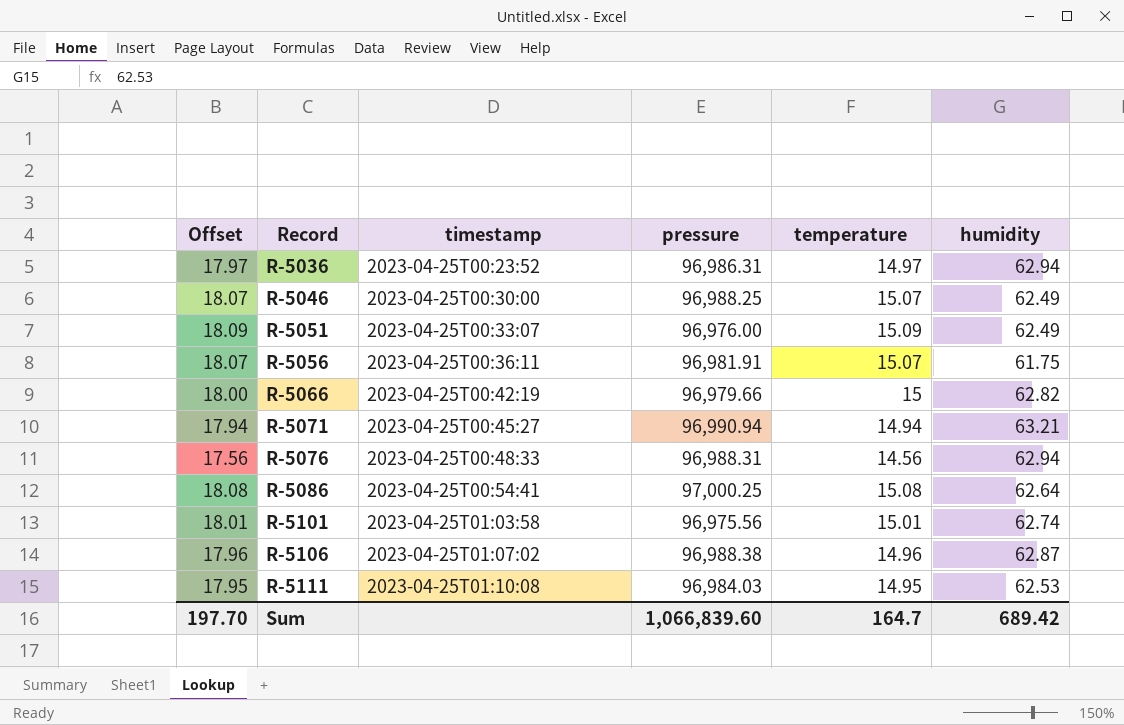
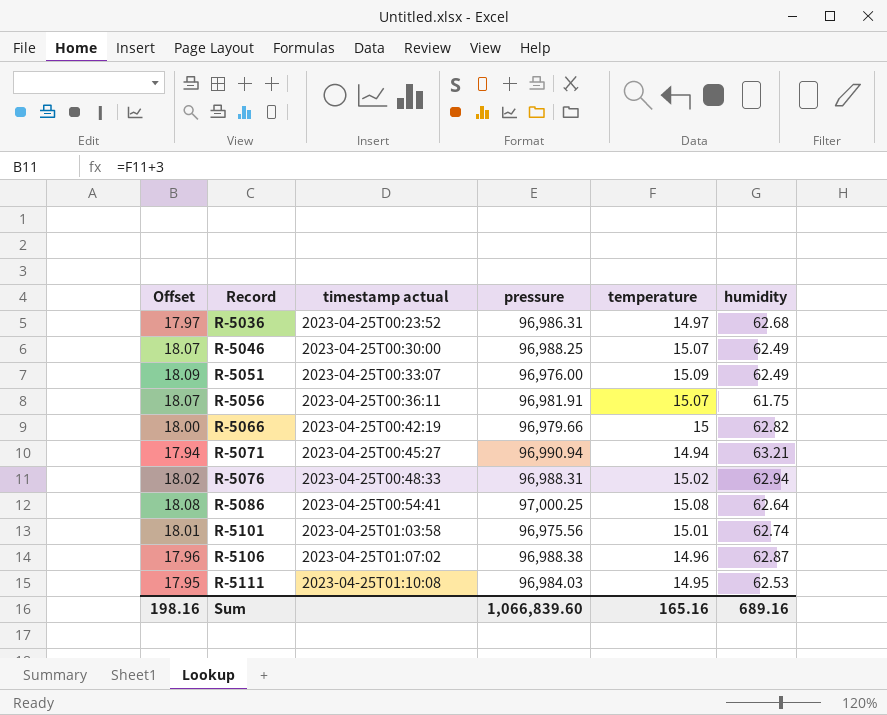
column name: timestamp -> timestamp actual
R-5036 | humidity: 62.94 -> 62.68
R-5076 | Offset: 17.56 -> 18.02
R-5076 | temperature: 14.56 -> 15.02
Sum | Offset: 197.70 -> 198.16
Sum | temperature: 164.7 -> 165.16
Sum | humidity: 689.42 -> 689.16

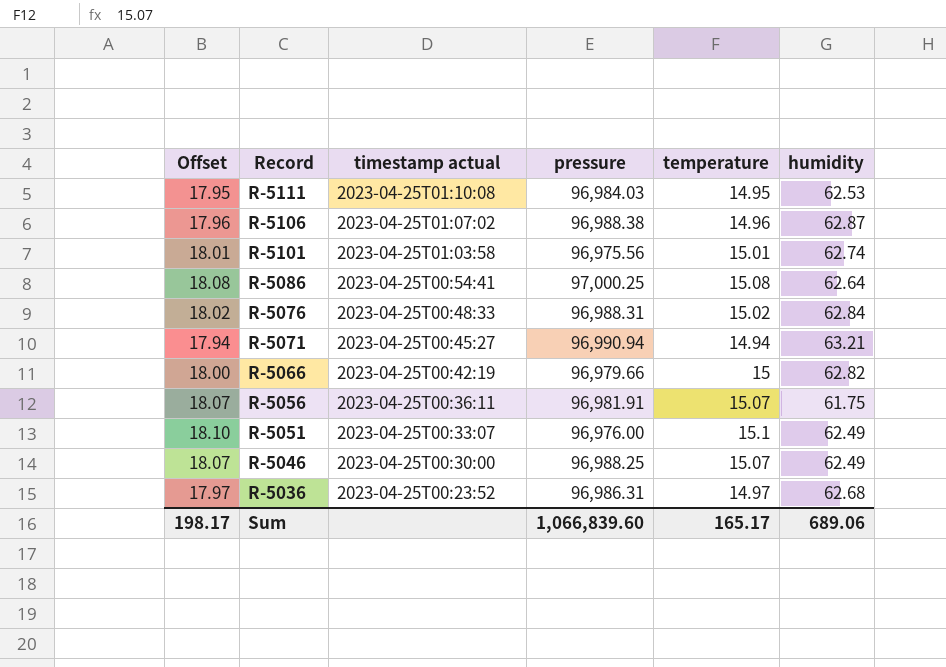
row order: Record ascending -> Record descending
R-5076 | humidity: 62.94 -> 62.84
R-5051 | Offset: 18.09 -> 18.10
R-5051 | temperature: 15.09 -> 15.1
Sum | Offset: 198.16 -> 198.17
Sum | temperature: 165.16 -> 165.17
Sum | humidity: 689.16 -> 689.06

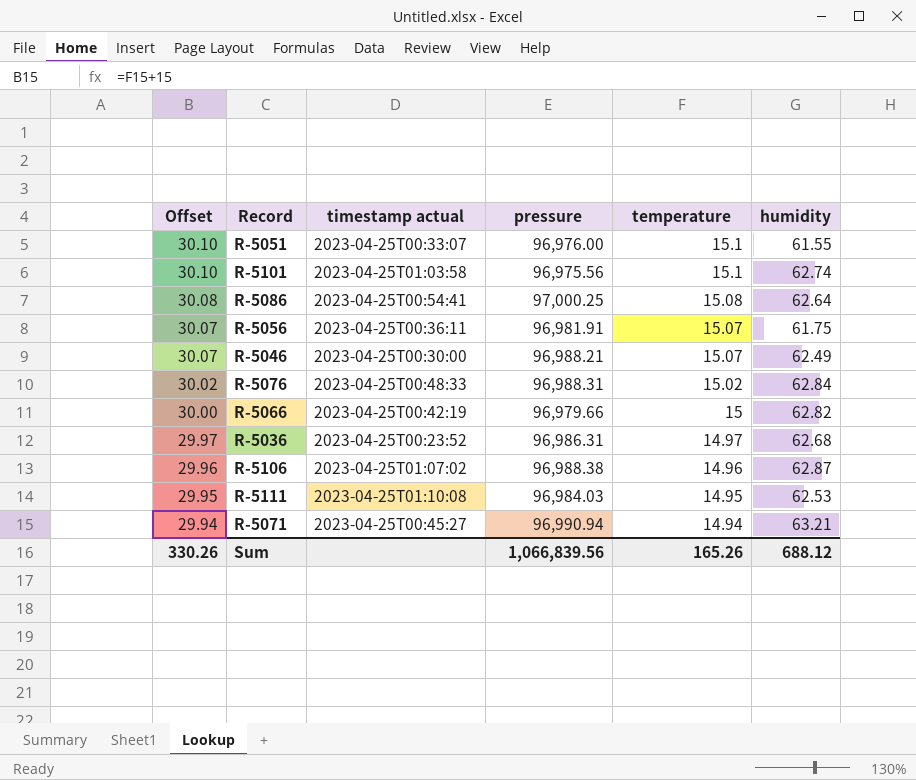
row order: Record descending -> Offset descending
column Offset | formula: [temperature] + 3 -> [temperature] + 15
R-5051 | humidity: 62.49 -> 61.55
R-5101 | temperature: 15.01 -> 15.1
R-5046 | pressure: 96,988.25 -> 96,988.21
Sum | Offset: 198.17 -> 330.26
Sum | pressure: 1,066,839.60 -> 1,066,839.56
Sum | temperature: 165.17 -> 165.26
Sum | humidity: 689.06 -> 688.12

